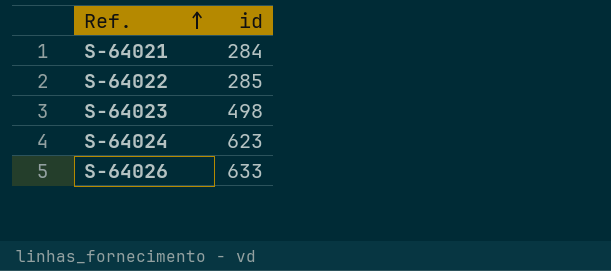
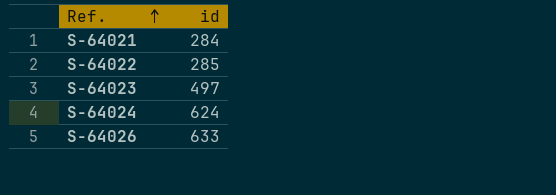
S-64023 | id: 498 -> 497
S-64024 | id: 623 -> 624

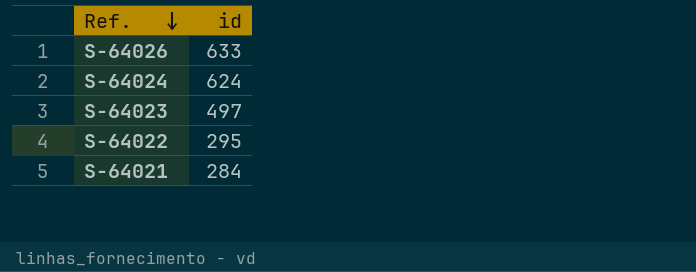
row order: Ref. ascending -> Ref. descending
S-64022 | id: 285 -> 295

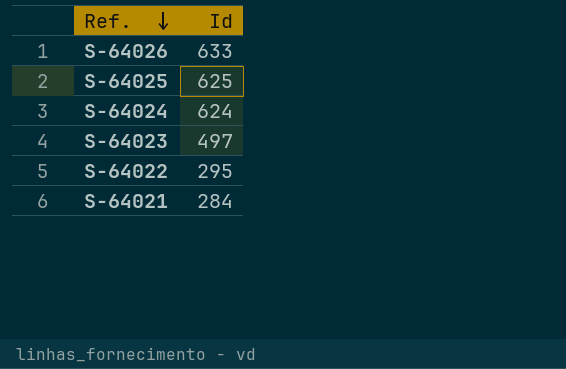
column name: id -> Id
row S-64025: none -> 625

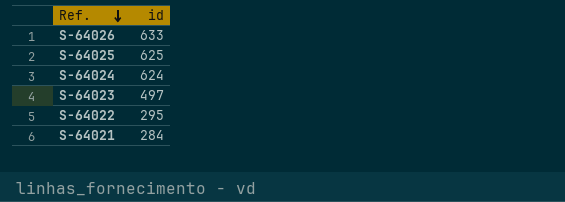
column name: Id -> id

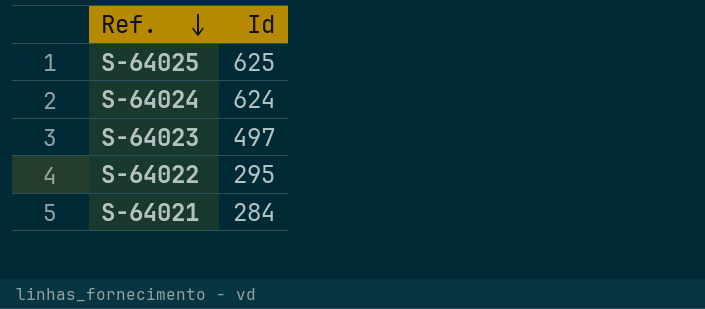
column name: id -> Id
row S-64026: 633 -> none

